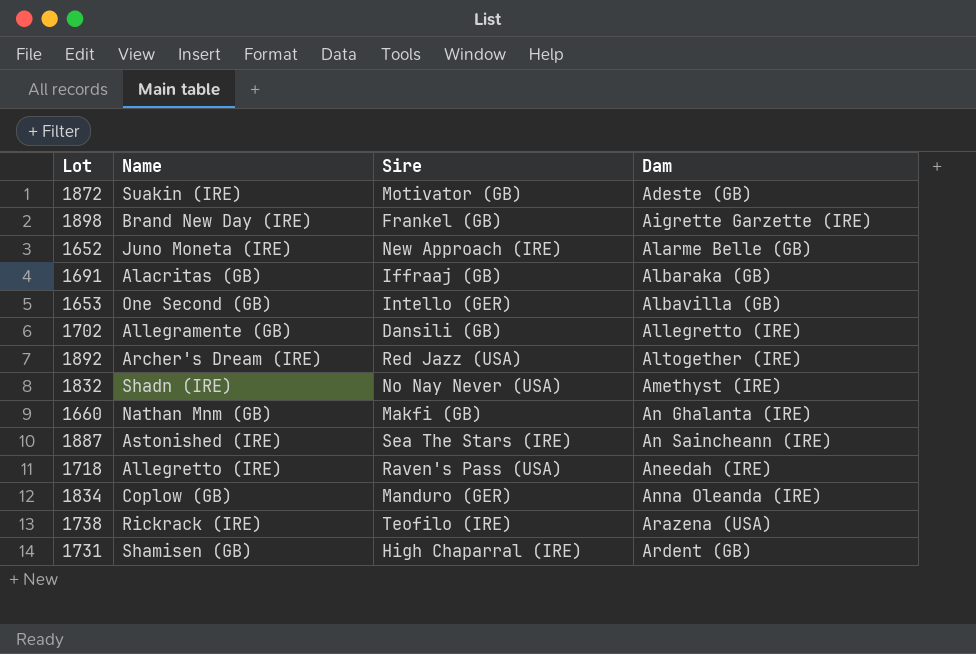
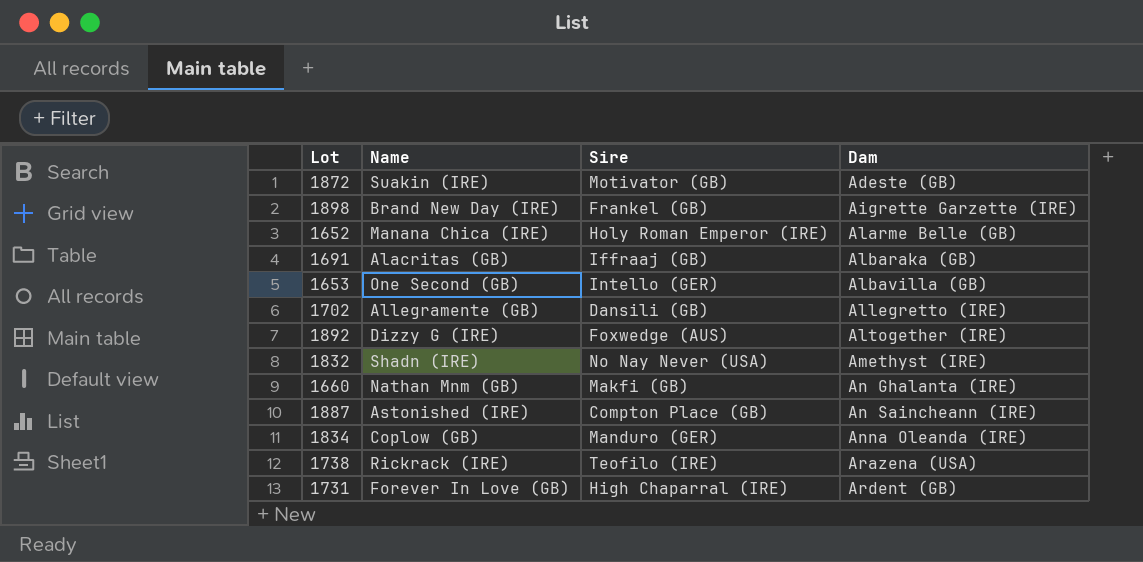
row 1718: Allegretto (IRE) | Raven's Pass (USA) | Aneedah (IRE) -> none
1652 | Name: Juno Moneta (IRE) -> Manana Chica (IRE)
1652 | Sire: New Approach (IRE) -> Holy Roman Emperor (IRE)
1892 | Name: Archer's Dream (IRE) -> Dizzy G (IRE)
1892 | Sire: Red Jazz (USA) -> Foxwedge (AUS)
1887 | Sire: Sea The Stars (IRE) -> Compton Place (GB)
1731 | Name: Shamisen (GB) -> Forever In Love (GB)

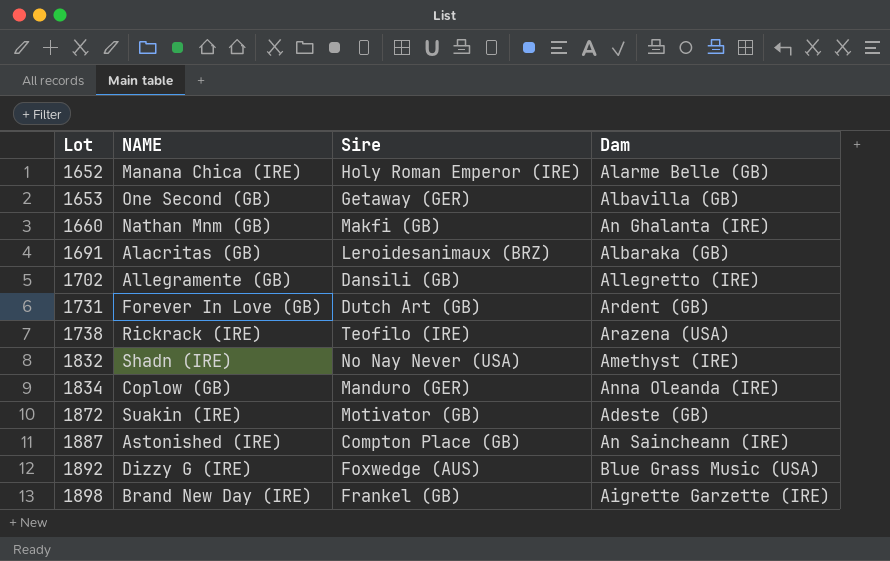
row order: Dam ascending -> Lot ascending
column name: Name -> NAME
1653 | Sire: Intello (GER) -> Getaway (GER)
1691 | Sire: Iffraaj (GB) -> Leroidesanimaux (BRZ)
1731 | Sire: High Chaparral (IRE) -> Dutch Art (GB)
1892 | Dam: Altogether (IRE) -> Blue Grass Music (USA)

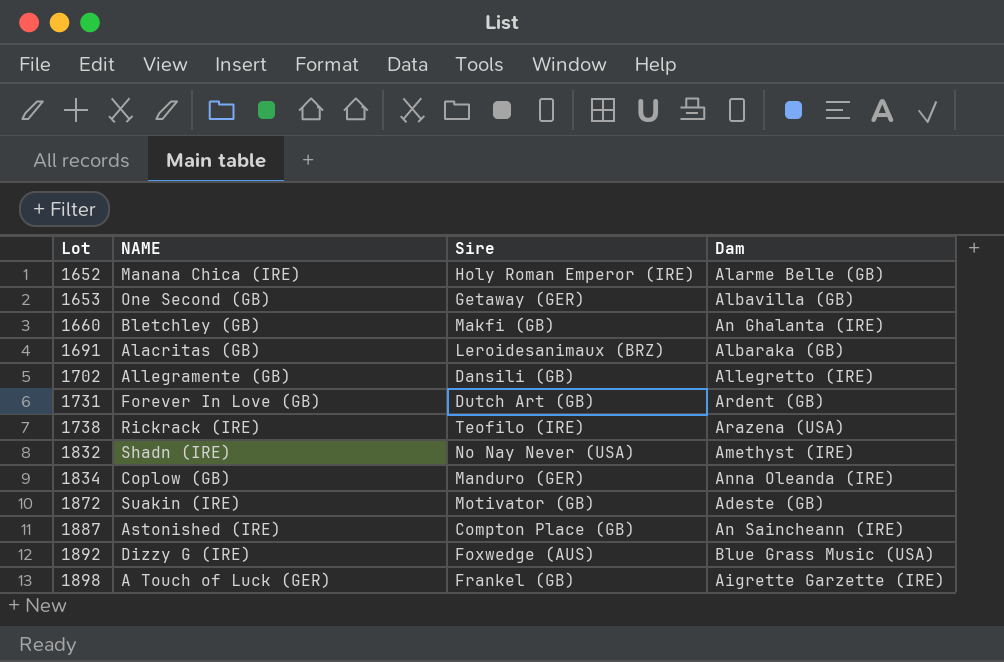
1660 | NAME: Nathan Mnm (GB) -> Bletchley (GB)
1898 | NAME: Brand New Day (IRE) -> A Touch of Luck (GER)

